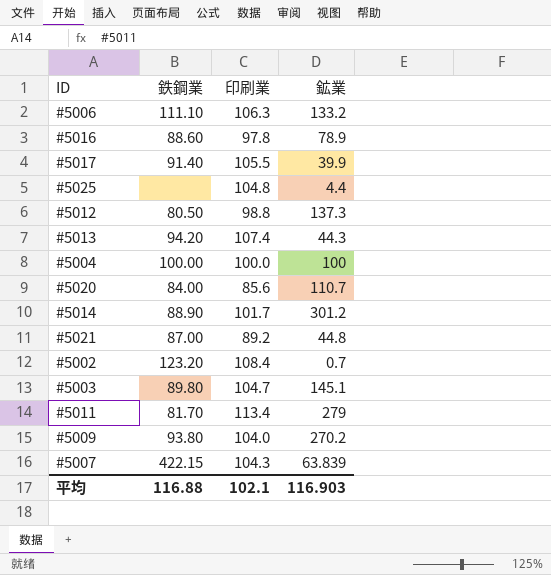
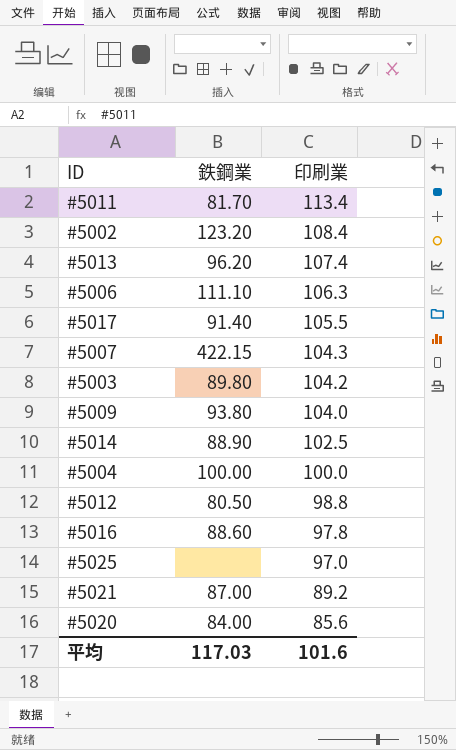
row order: none -> 印刷業 descending
column 鉱業 | position: 4 -> none
#5013 | 鉄鋼業: 94.20 -> 96.20
#5003 | 印刷業: 104.7 -> 104.2
#5014 | 印刷業: 101.7 -> 102.5
#5025 | 印刷業: 104.8 -> 97.0
平均 | 鉄鋼業: 116.88 -> 117.03
平均 | 印刷業: 102.1 -> 101.6

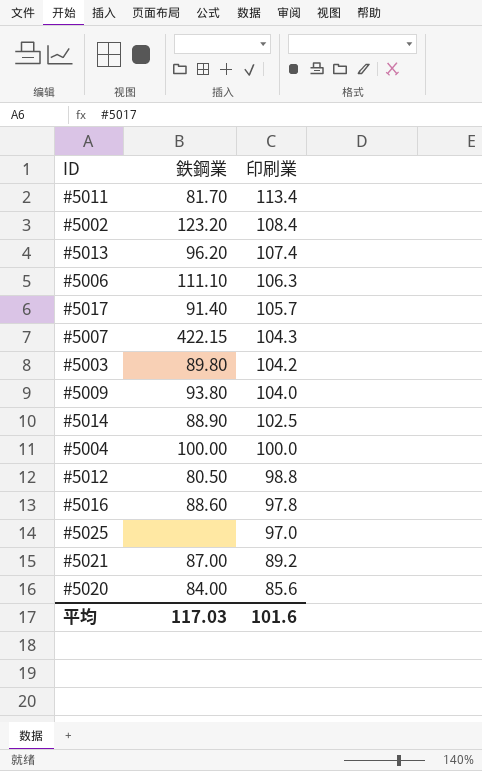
#5017 | 印刷業: 105.5 -> 105.7

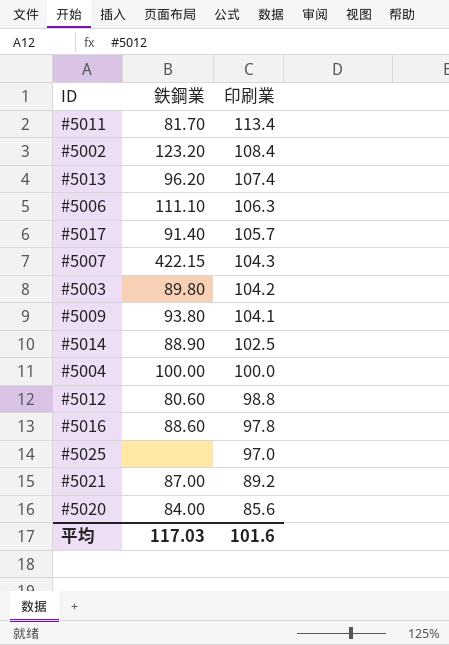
#5009 | 印刷業: 104.0 -> 104.1
#5012 | 鉄鋼業: 80.50 -> 80.60

